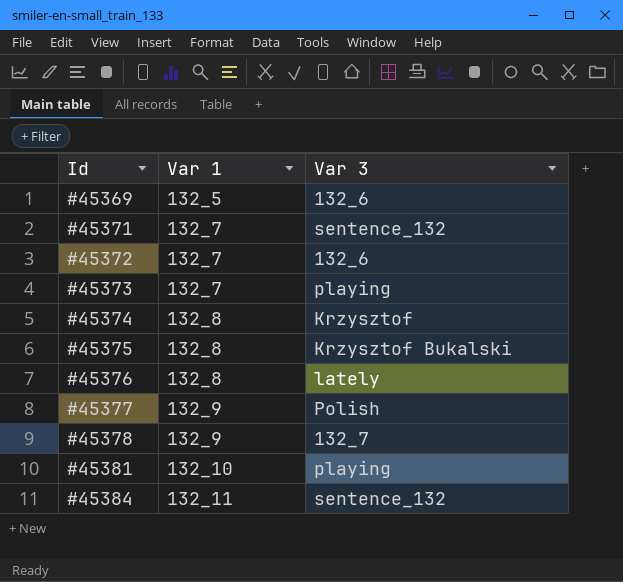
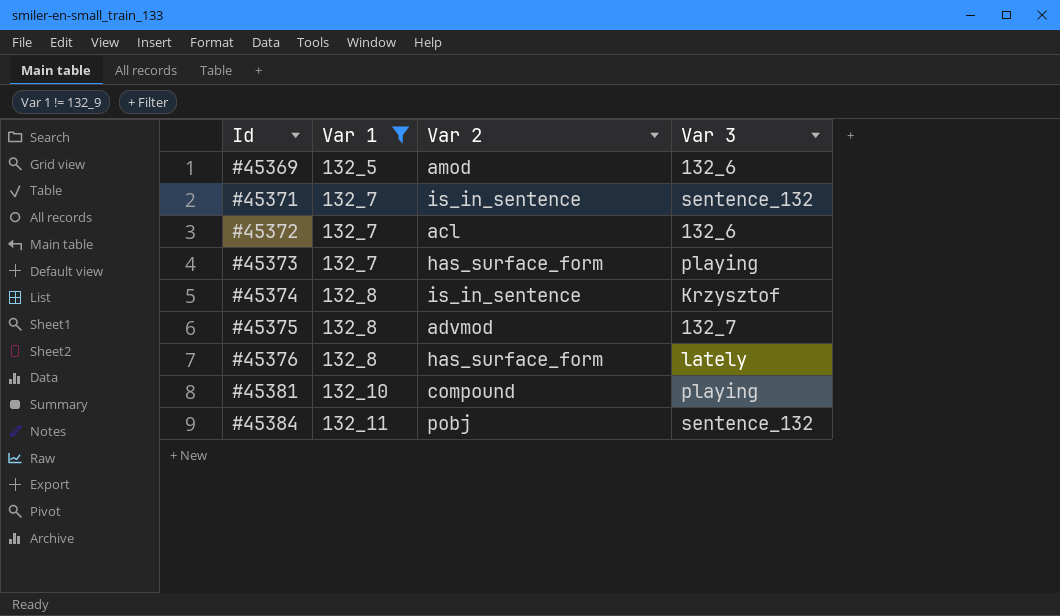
filter: none -> Var 1 != 132_9
column Var 2 | position: none -> 3
#45375 | Var 3: Krzysztof Bukalski -> 132_7

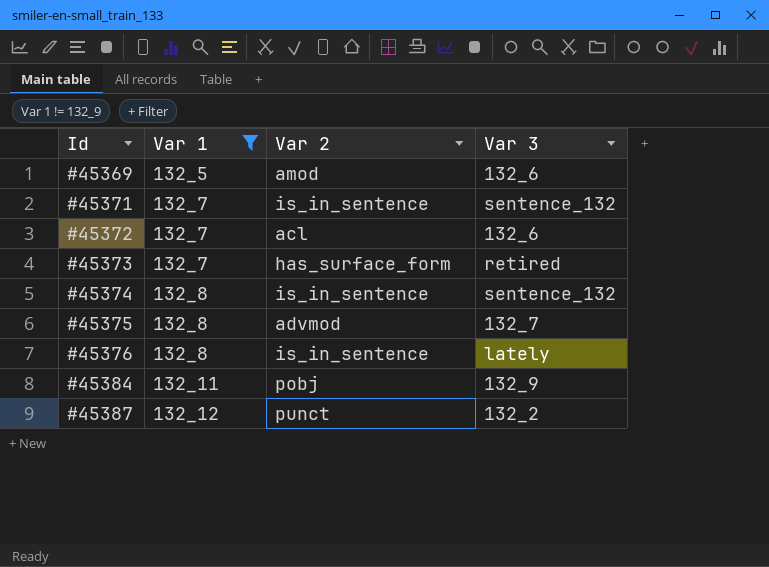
row #45381: 132_10 | compound | playing -> none
#45373 | Var 3: playing -> retired
#45374 | Var 3: Krzysztof -> sentence_132
#45376 | Var 2: has_surface_form -> is_in_sentence
#45384 | Var 3: sentence_132 -> 132_9
row #45387: none -> 132_12 | punct | 132_2

